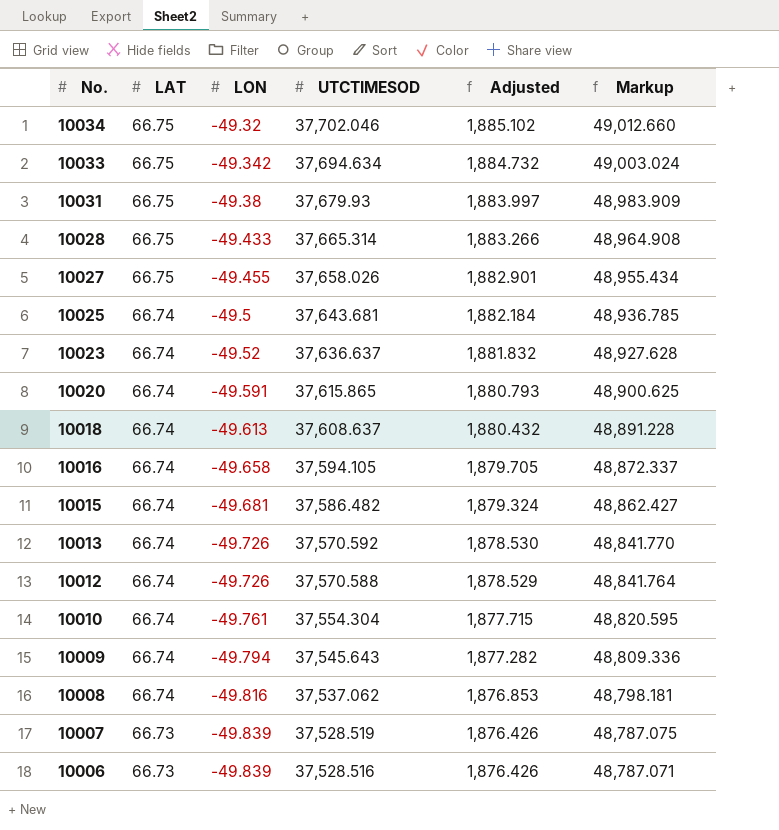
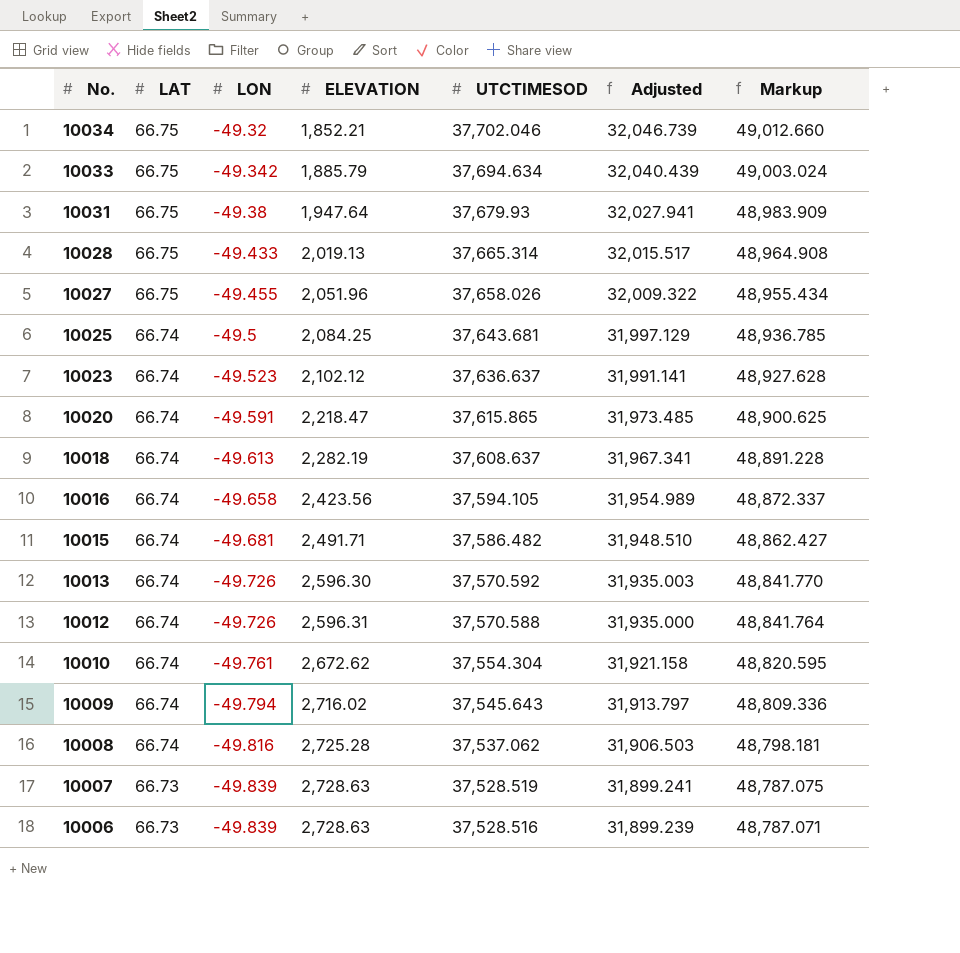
column ELEVATION | position: none -> 4
column Adjusted | formula: [UTCTIMESOD] * 0.05 -> [UTCTIMESOD] * 0.85
10023 | LON: -49.52 -> -49.523

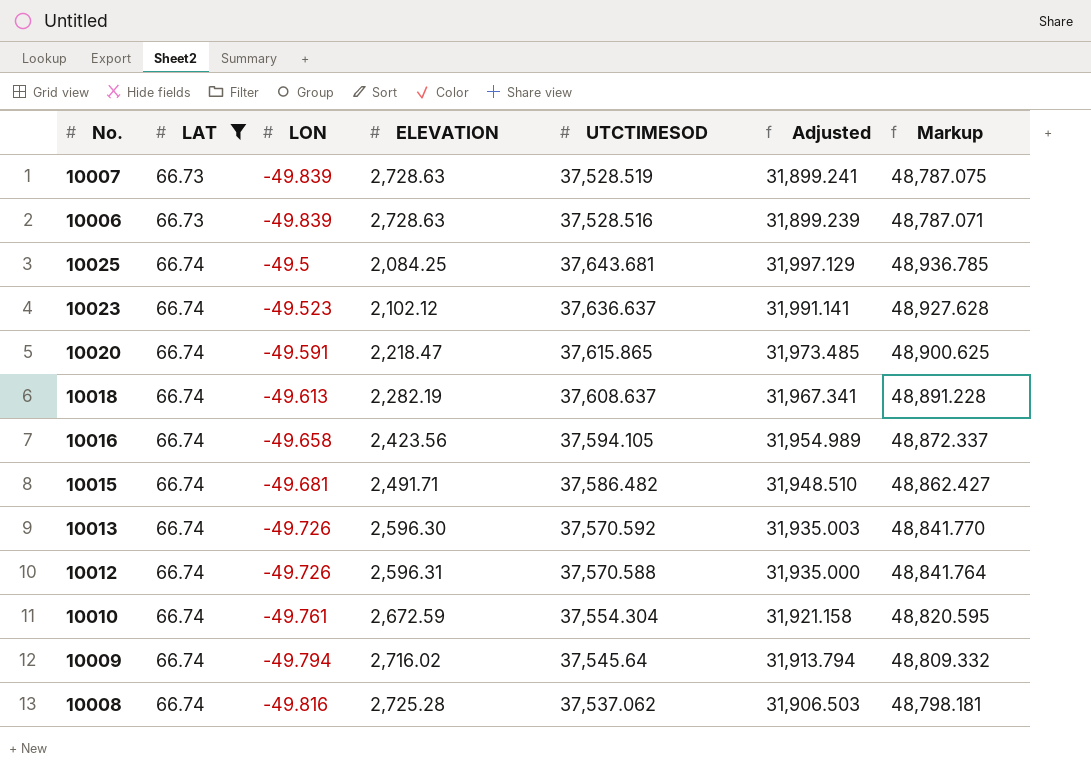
filter: none -> LAT != 66.75
row order: No. descending -> LAT ascending
10010 | ELEVATION: 2,672.62 -> 2,672.59
10009 | UTCTIMESOD: 37,545.643 -> 37,545.64
10009 | Adjusted: 31,913.797 -> 31,913.794
10009 | Markup: 48,809.336 -> 48,809.332

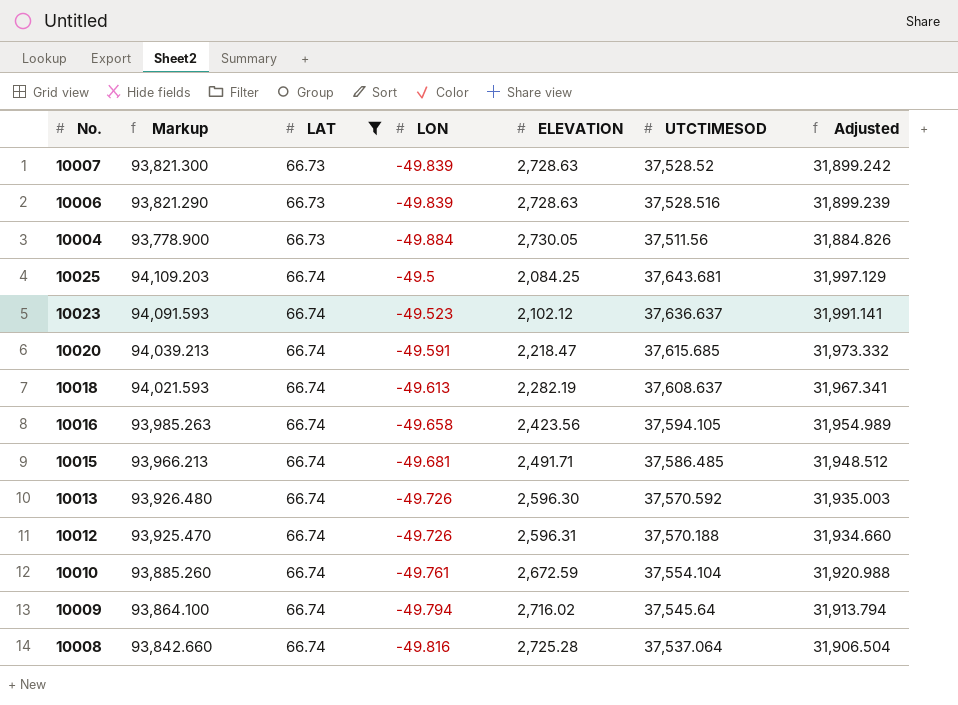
column Markup | formula: [UTCTIMESOD] * 1.3 -> [UTCTIMESOD] * 2.5
column Markup | position: 7 -> 2
10007 | UTCTIMESOD: 37,528.519 -> 37,528.52
10007 | Adjusted: 31,899.241 -> 31,899.242
row 10004: none -> 93,778.900 | 66.73 | -49.884 | 2,730.05 | 37,511.56 | 31,884.826
10020 | UTCTIMESOD: 37,615.865 -> 37,615.685
10020 | Adjusted: 31,973.485 -> 31,973.332
10015 | UTCTIMESOD: 37,586.482 -> 37,586.485
10015 | Adjusted: 31,948.510 -> 31,948.512
10012 | UTCTIMESOD: 37,570.588 -> 37,570.188
10012 | Adjusted: 31,935.000 -> 31,934.660
10010 | UTCTIMESOD: 37,554.304 -> 37,554.104
10010 | Adjusted: 31,921.158 -> 31,920.988
10008 | UTCTIMESOD: 37,537.062 -> 37,537.064
10008 | Adjusted: 31,906.503 -> 31,906.504

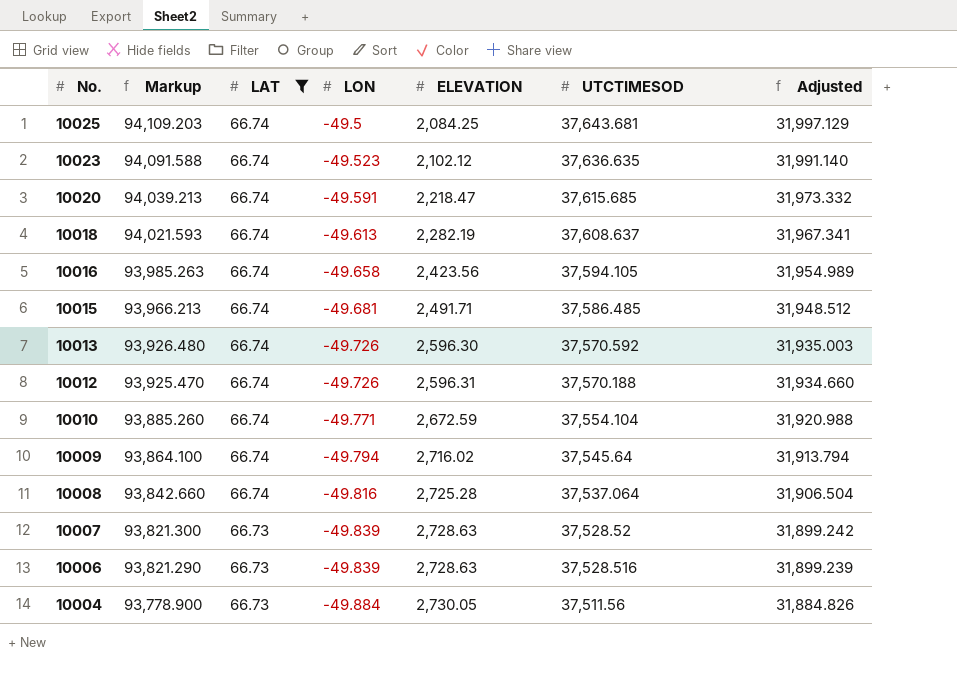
row order: LAT ascending -> No. descending
10023 | Markup: 94,091.593 -> 94,091.588
10023 | UTCTIMESOD: 37,636.637 -> 37,636.635
10023 | Adjusted: 31,991.141 -> 31,991.140
10010 | LON: -49.761 -> -49.771

